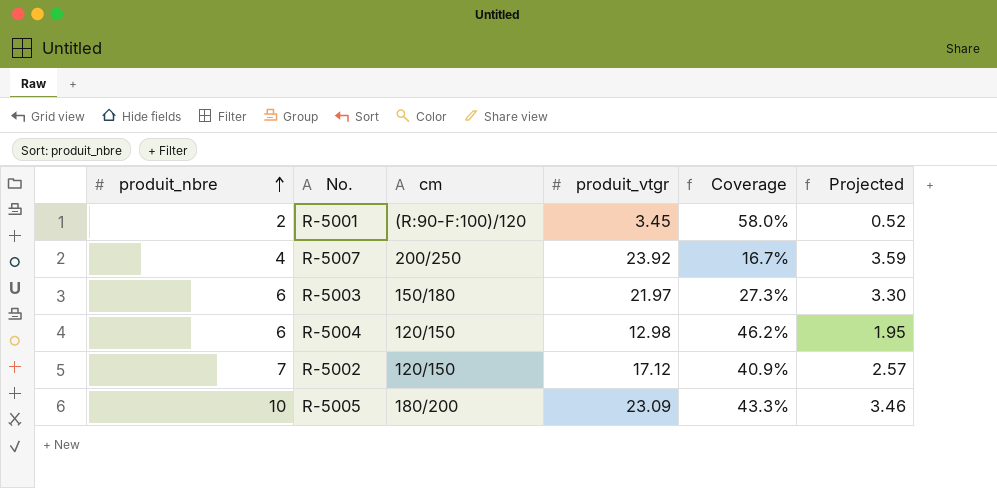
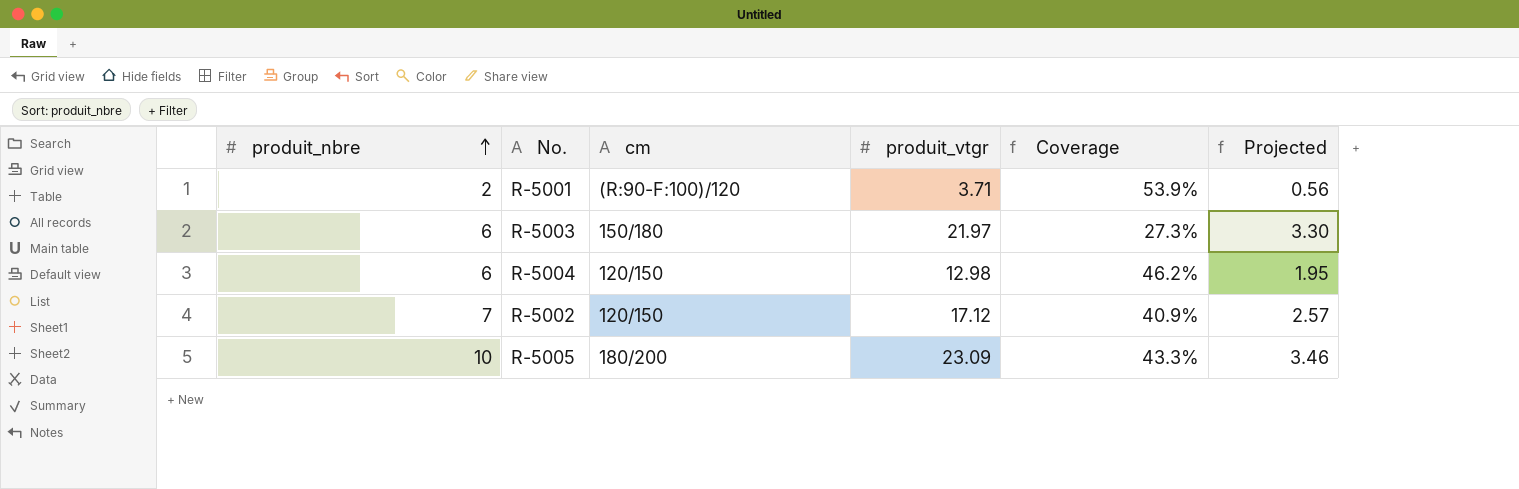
row R-5007: 4 | 200/250 | 23.92 | 16.7% | 3.59 -> none
R-5001 | produit_vtgr: 3.45 -> 3.71
R-5001 | Coverage: 58.0% -> 53.9%
R-5001 | Projected: 0.52 -> 0.56

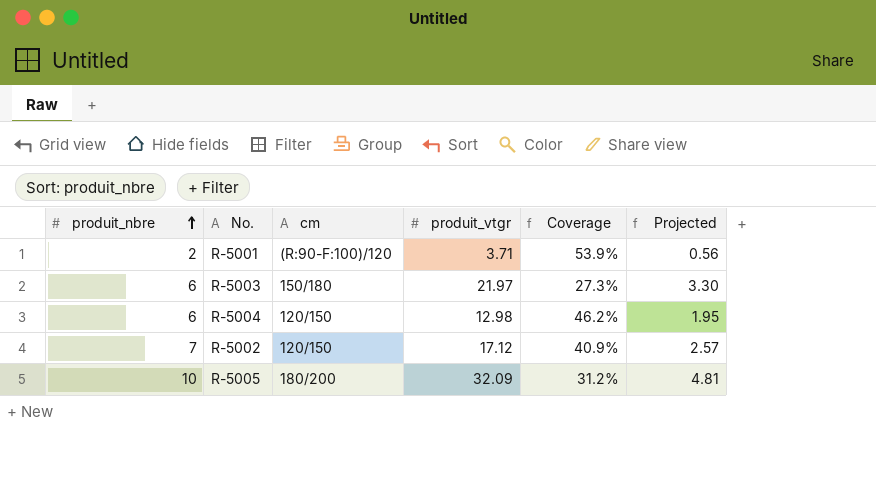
R-5005 | produit_vtgr: 23.09 -> 32.09
R-5005 | Coverage: 43.3% -> 31.2%
R-5005 | Projected: 3.46 -> 4.81

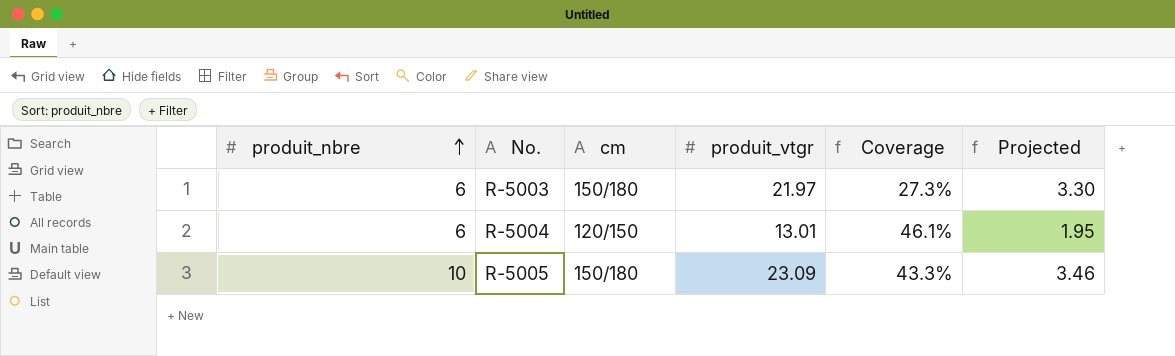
row R-5001: 2 | (R:90-F:100)/120 | 3.71 | 53.9% | 0.56 -> none
row R-5002: 7 | 120/150 | 17.12 | 40.9% | 2.57 -> none
R-5004 | produit_vtgr: 12.98 -> 13.01
R-5004 | Coverage: 46.2% -> 46.1%
R-5005 | cm: 180/200 -> 150/180
R-5005 | produit_vtgr: 32.09 -> 23.09
R-5005 | Coverage: 31.2% -> 43.3%
R-5005 | Projected: 4.81 -> 3.46

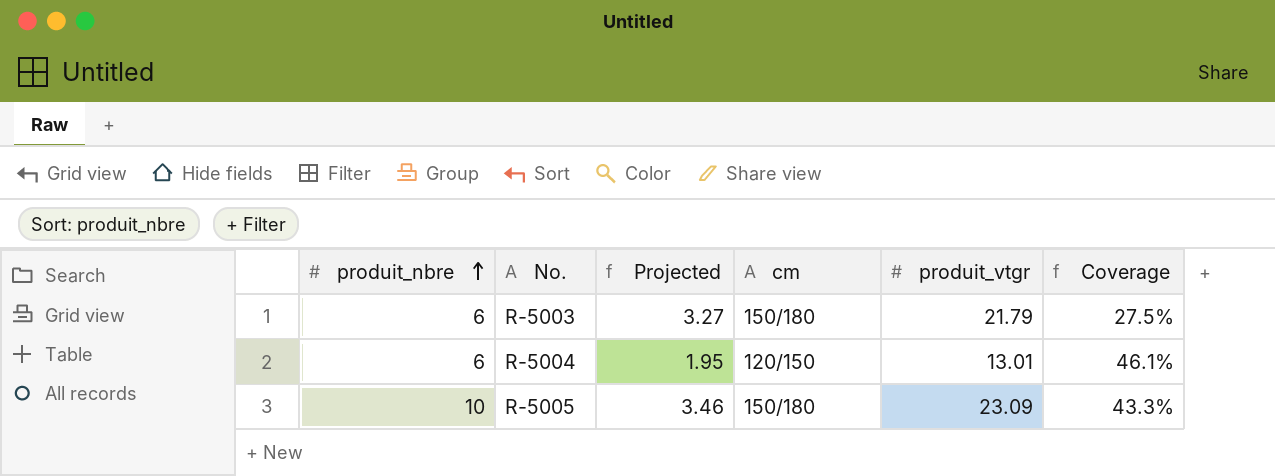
column Projected | position: 6 -> 3
R-5003 | Projected: 3.30 -> 3.27
R-5003 | produit_vtgr: 21.97 -> 21.79
R-5003 | Coverage: 27.3% -> 27.5%

